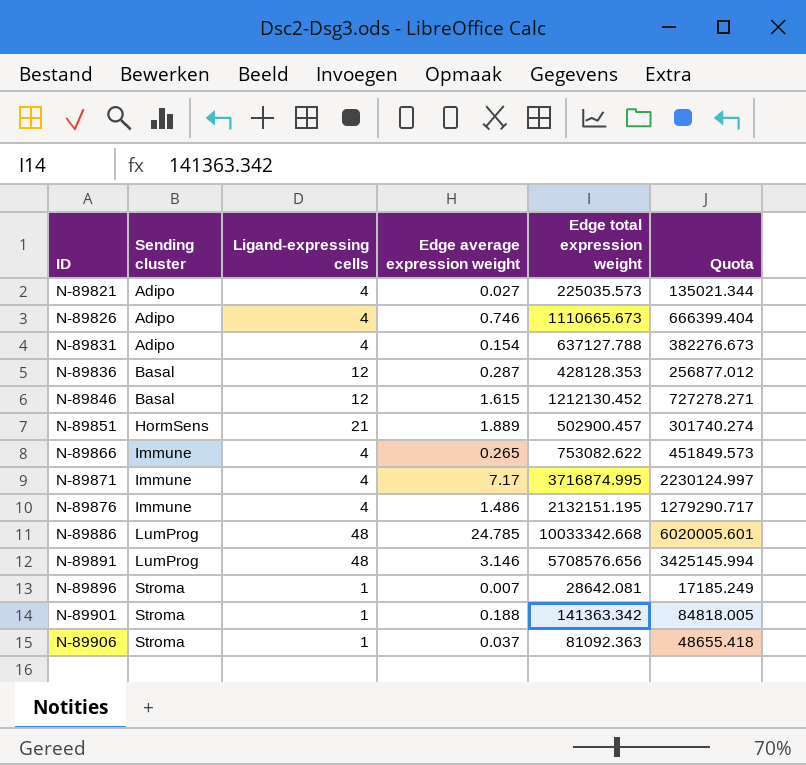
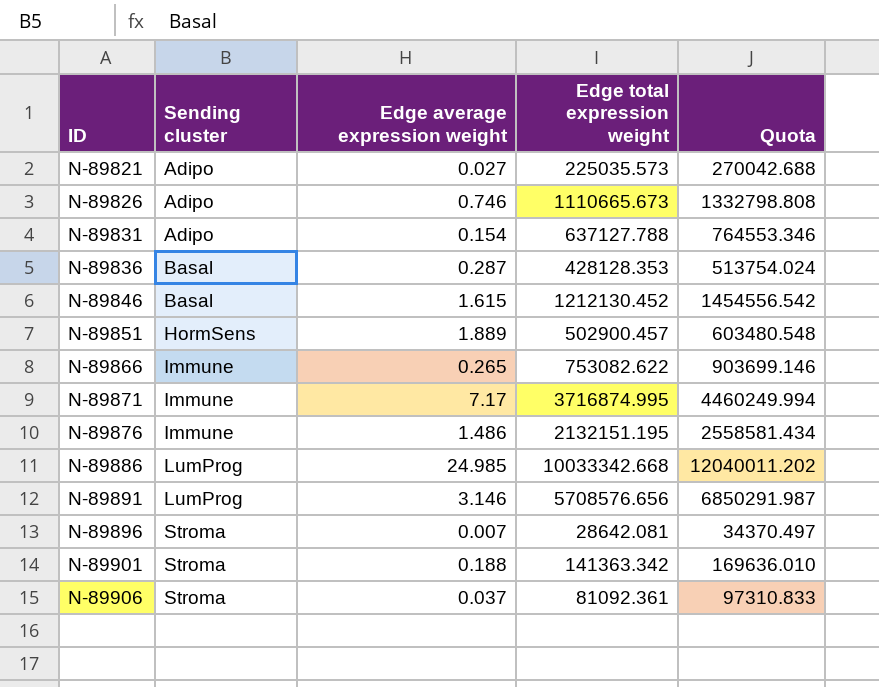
column Ligand-expressing cells | position: 3 -> none
column Quota | formula: [Edge total expression weight] * 0.6 -> [Edge total expression weight] * 1.2
N-89886 | Edge average expression weight: 24.785 -> 24.985
N-89906 | Edge total expression weight: 81092.363 -> 81092.361

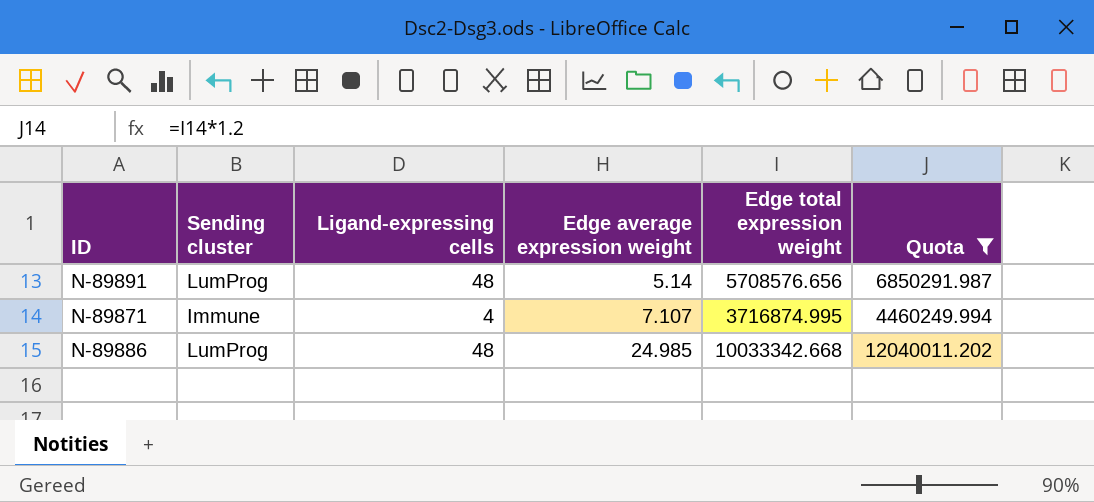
filter: none -> Quota >= 4460249.994
row order: ID ascending -> Edge average expression weight ascending
column Ligand-expressing cells | position: none -> 3
N-89891 | Edge average expression weight: 3.146 -> 5.14
N-89871 | Edge average expression weight: 7.17 -> 7.107

